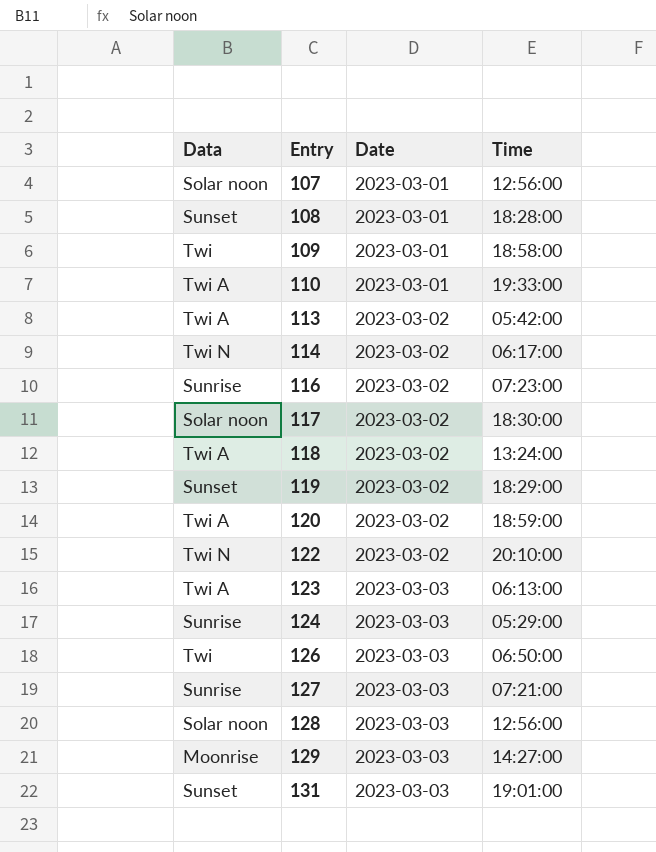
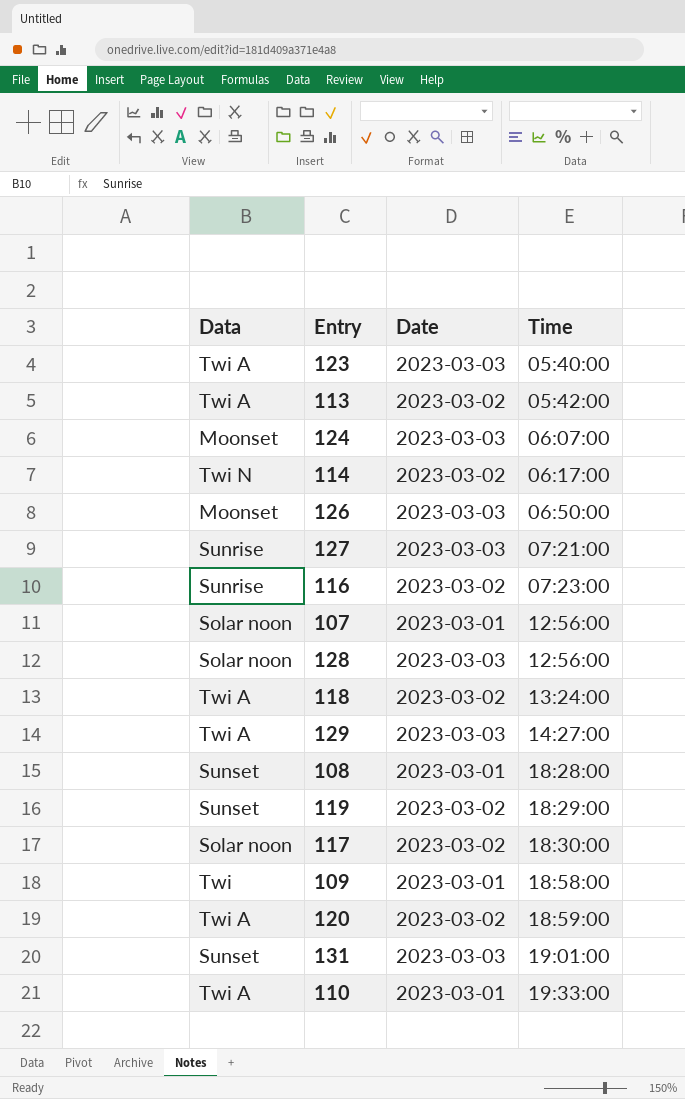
row order: Entry ascending -> Time ascending
row 122: Twi N | 2023-03-02 | 20:10:00 -> none
123 | Time: 06:13:00 -> 05:40:00
124 | Data: Sunrise -> Moonset
124 | Time: 05:29:00 -> 06:07:00
126 | Data: Twi -> Moonset
129 | Data: Moonrise -> Twi A

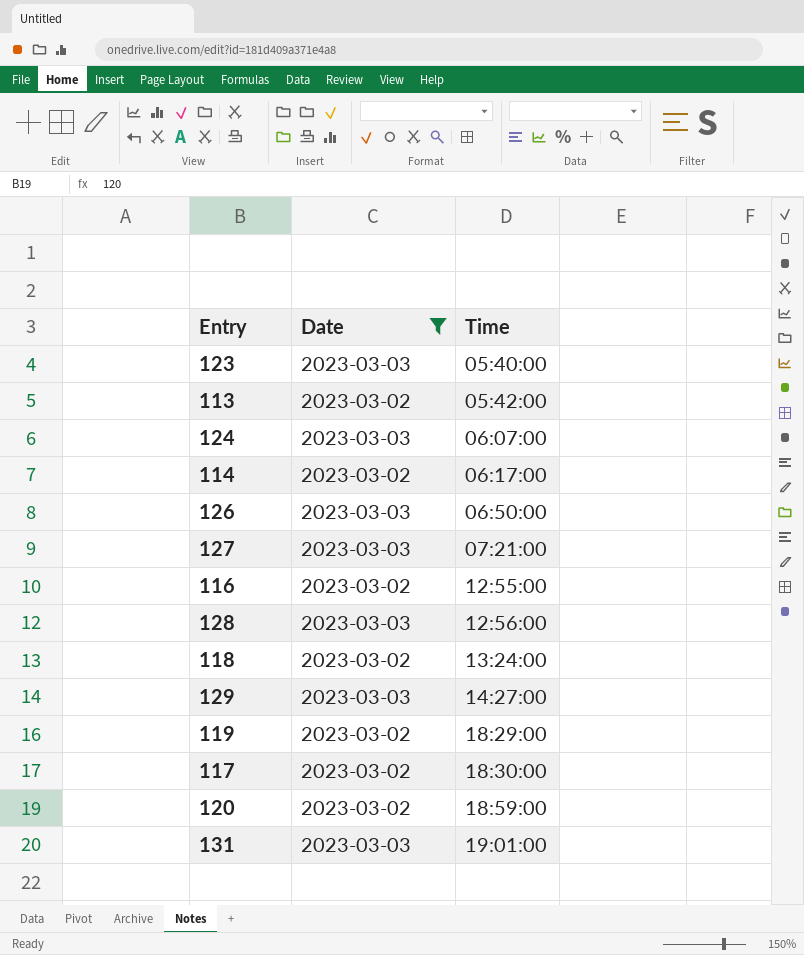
filter: none -> Date != 2023-03-01
column Data | position: 1 -> none
116 | Time: 07:23:00 -> 12:55:00

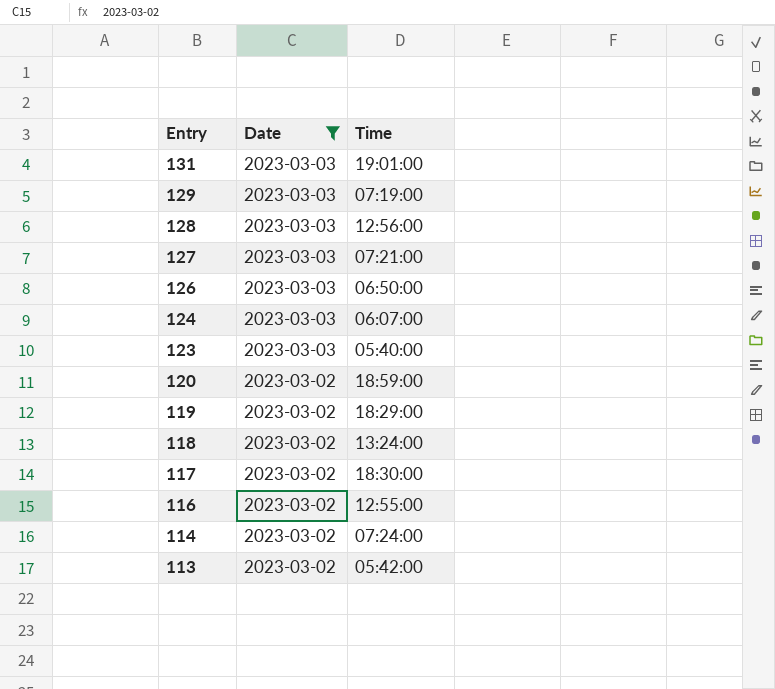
row order: Time ascending -> Entry descending
129 | Time: 14:27:00 -> 07:19:00
114 | Time: 06:17:00 -> 07:24:00

